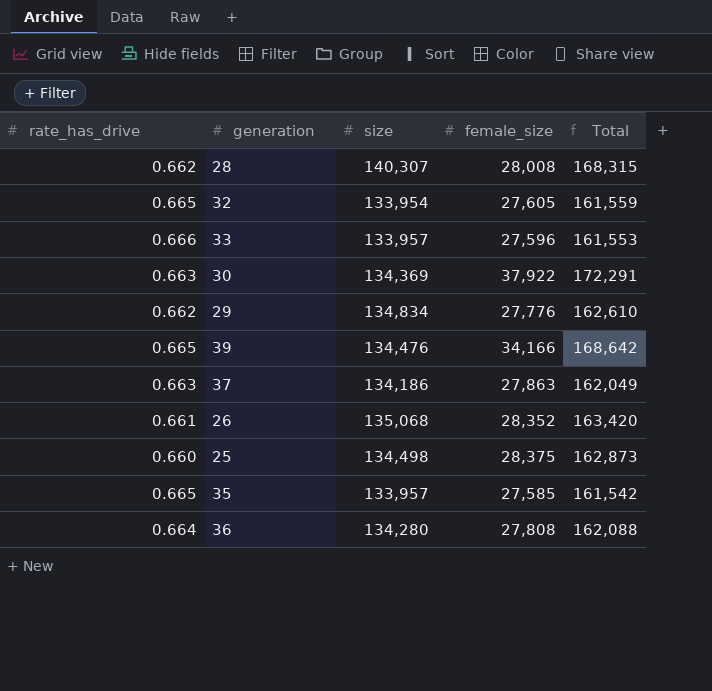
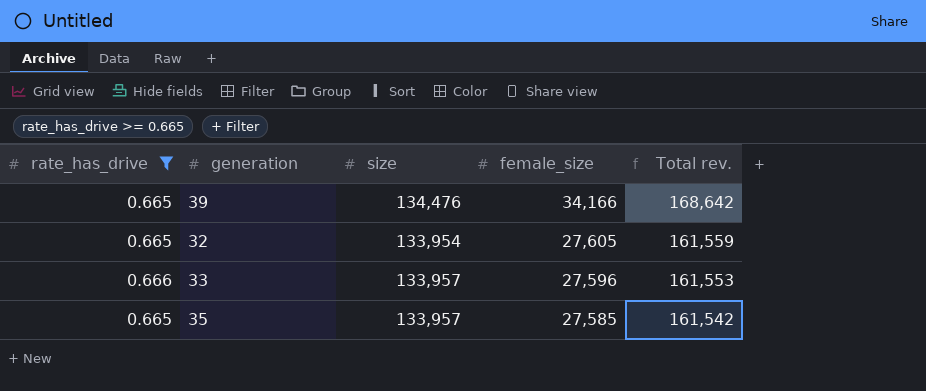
filter: none -> rate_has_drive >= 0.665
row order: none -> female_size descending
column name: Total -> Total rev.

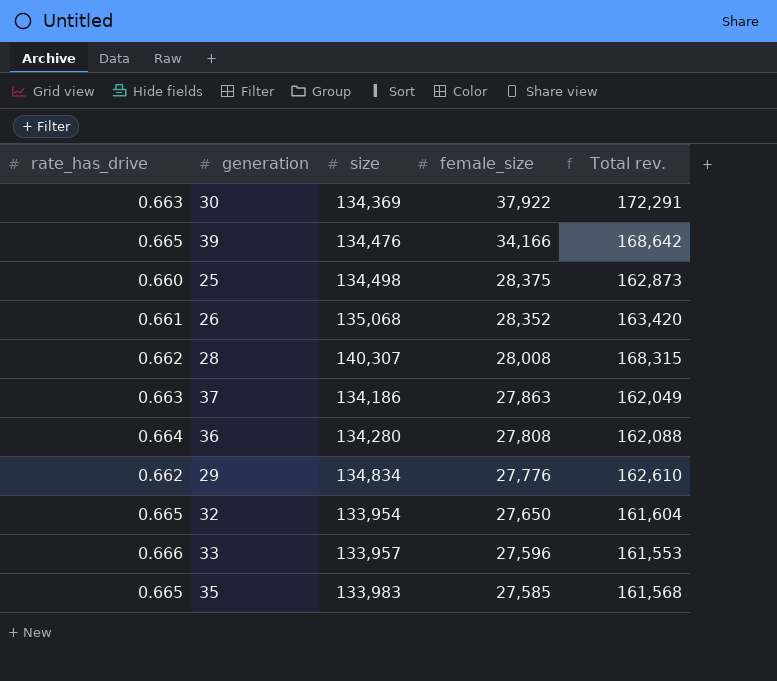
filter: rate_has_drive >= 0.665 -> none
32 | female_size: 27,605 -> 27,650
32 | Total rev.: 161,559 -> 161,604
35 | size: 133,957 -> 133,983
35 | Total rev.: 161,542 -> 161,568

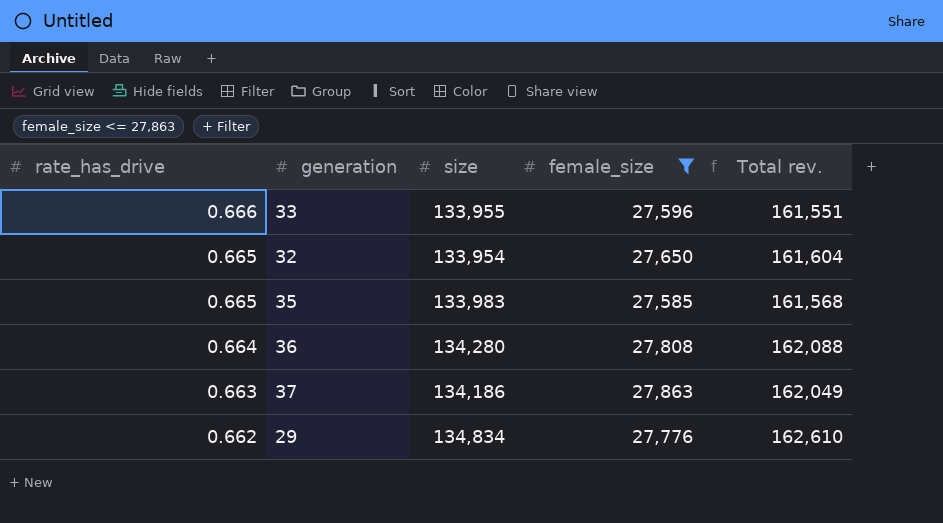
filter: none -> female_size <= 27,863
row order: female_size descending -> rate_has_drive descending
33 | size: 133,957 -> 133,955
33 | Total rev.: 161,553 -> 161,551

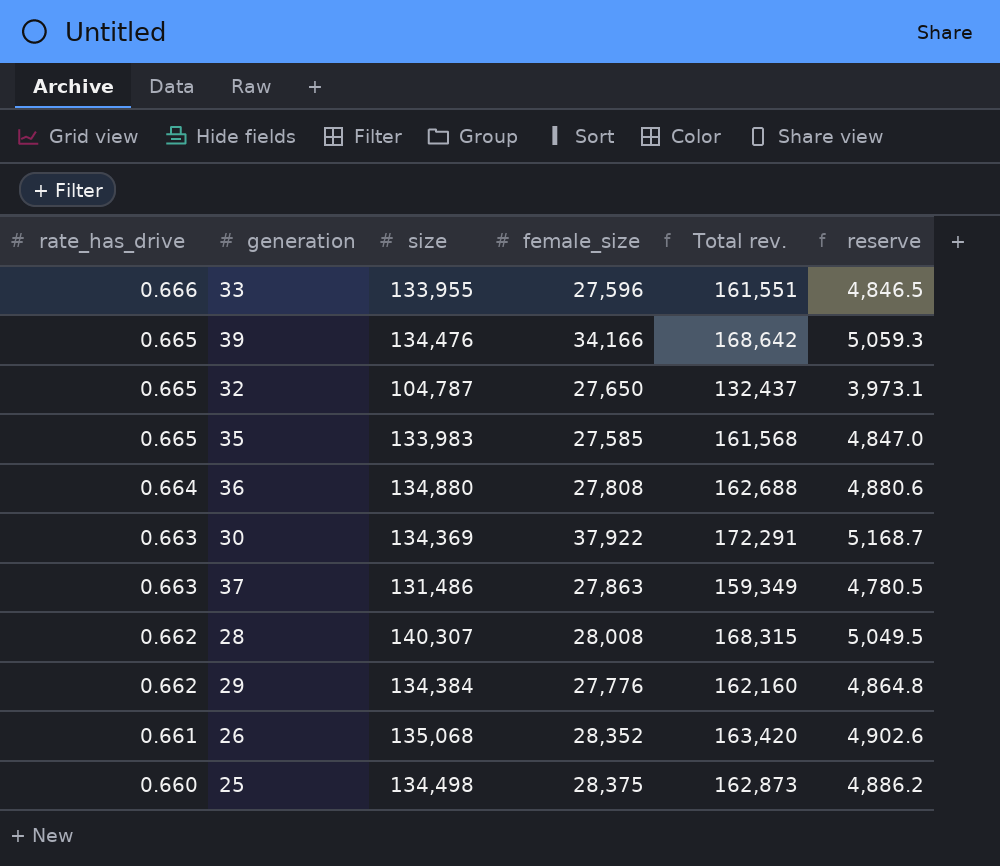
filter: female_size <= 27,863 -> none
column reserve | formula: none -> [Total rev.] * 0.03
32 | size: 133,954 -> 104,787
32 | Total rev.: 161,604 -> 132,437
36 | size: 134,280 -> 134,880
36 | Total rev.: 162,088 -> 162,688
37 | size: 134,186 -> 131,486
37 | Total rev.: 162,049 -> 159,349
29 | size: 134,834 -> 134,384
29 | Total rev.: 162,610 -> 162,160

